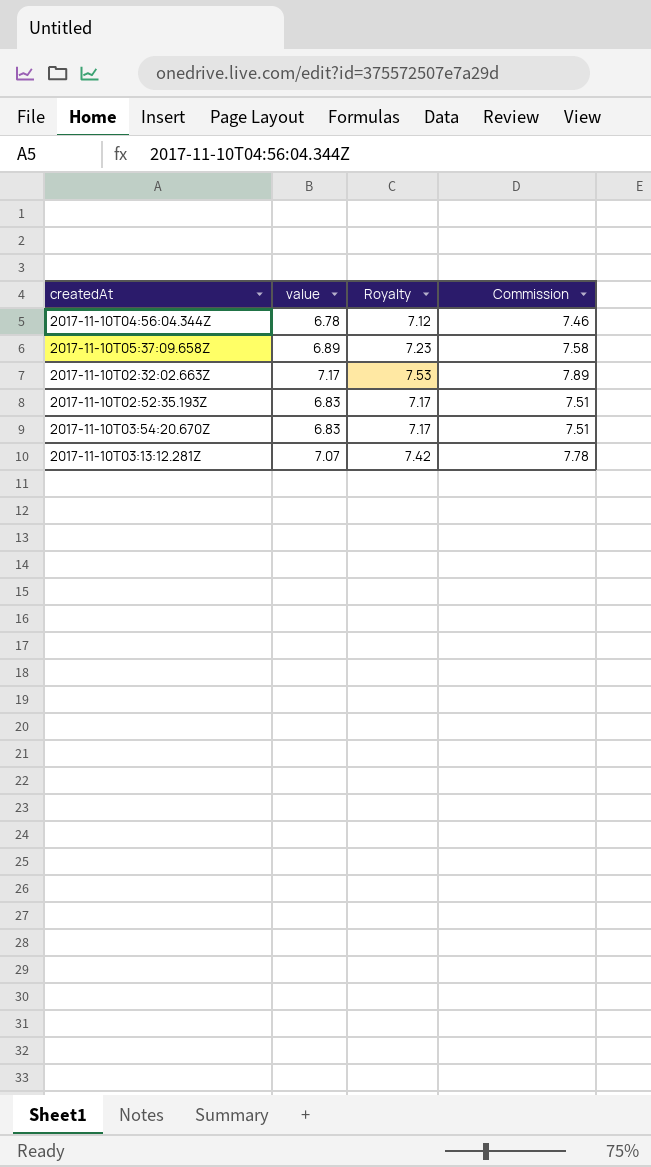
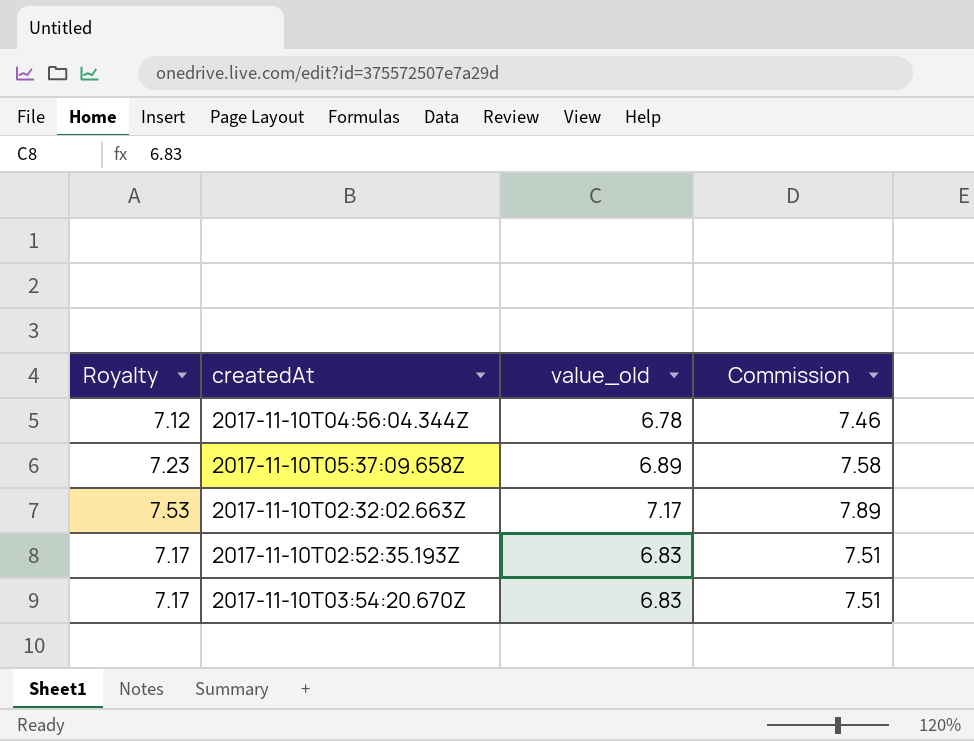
column Royalty | position: 3 -> 1
column name: value -> value_old
row 2017-11-10T03:13:12.281Z: 7.07 | 7.42 | 7.78 -> none

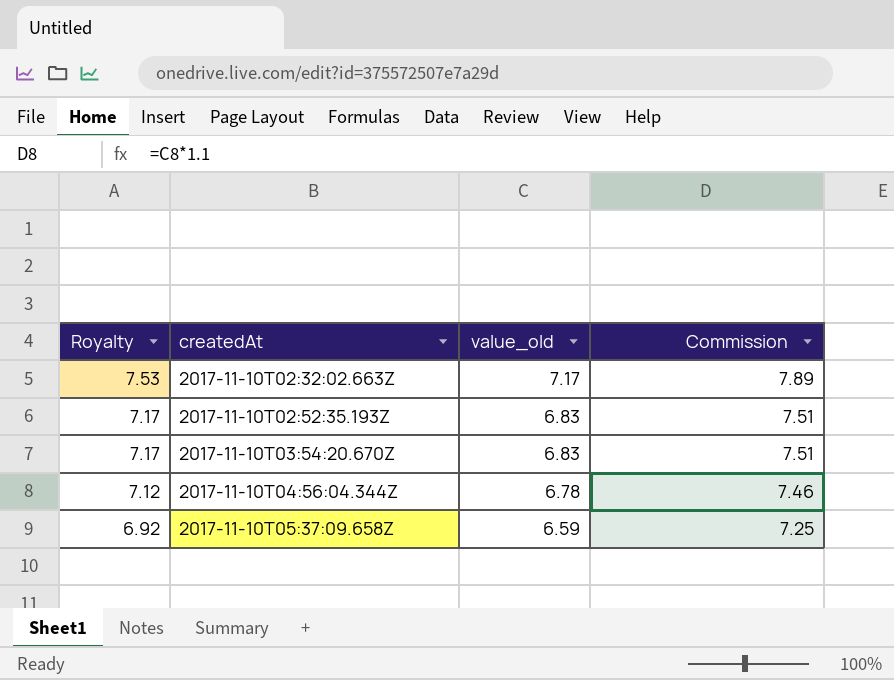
row order: none -> Royalty descending
2017-11-10T05:37:09.658Z | Royalty: 7.23 -> 6.92
2017-11-10T05:37:09.658Z | value_old: 6.89 -> 6.59
2017-11-10T05:37:09.658Z | Commission: 7.58 -> 7.25

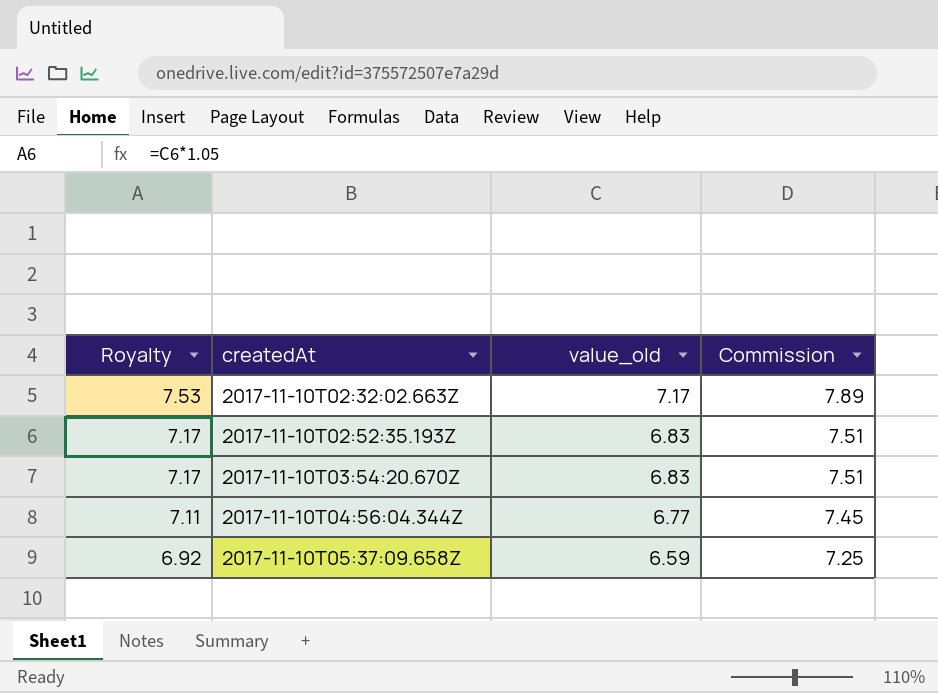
2017-11-10T04:56:04.344Z | Royalty: 7.12 -> 7.11
2017-11-10T04:56:04.344Z | value_old: 6.78 -> 6.77
2017-11-10T04:56:04.344Z | Commission: 7.46 -> 7.45

